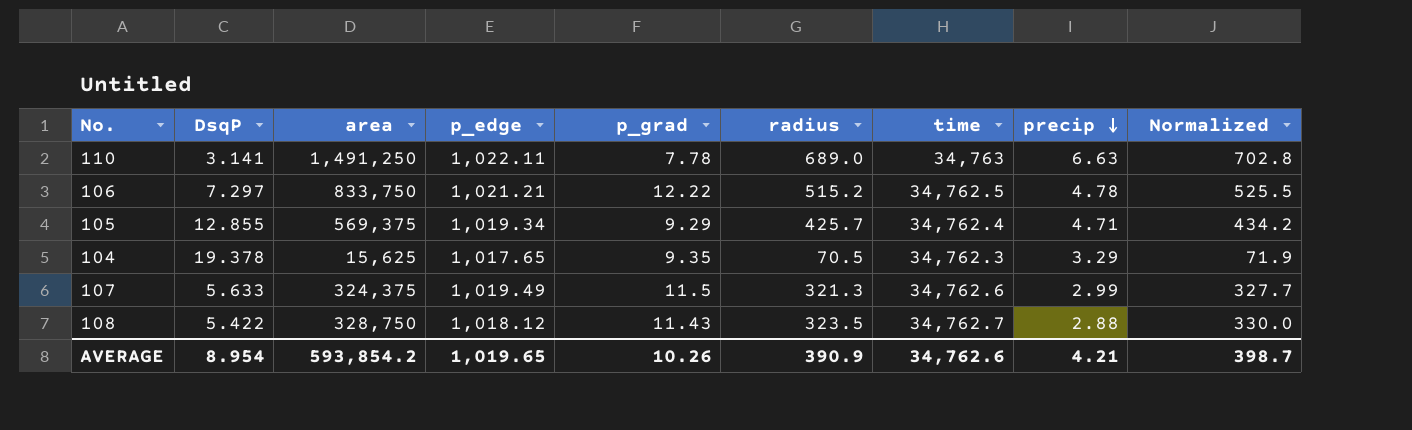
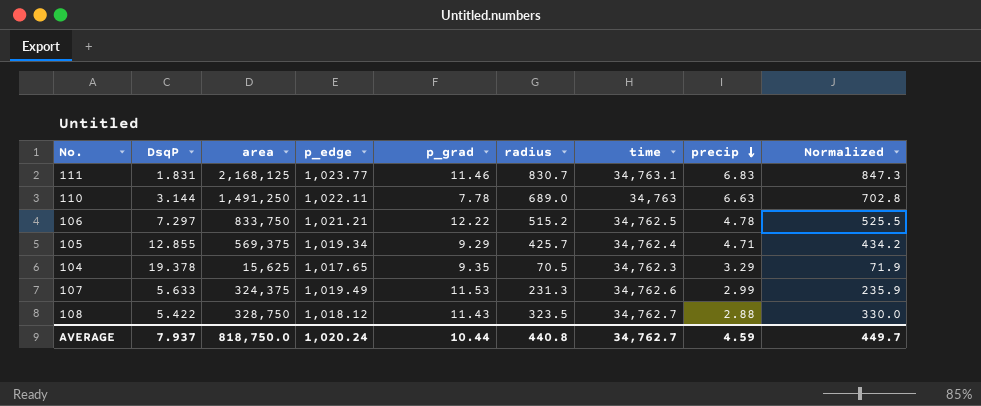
row 111: none -> 1.831 | 2,168,125 | 1,023.77 | 11.46 | 830.7 | 34,763.1 | 6.83 | 847.3
110 | DsqP: 3.141 -> 3.144
107 | p_grad: 11.5 -> 11.53
107 | radius: 321.3 -> 231.3
107 | Normalized: 327.7 -> 235.9
AVERAGE | DsqP: 8.954 -> 7.937
AVERAGE | area: 593,854.2 -> 818,750.0
AVERAGE | p_edge: 1,019.65 -> 1,020.24
AVERAGE | p_grad: 10.26 -> 10.44
AVERAGE | radius: 390.9 -> 440.8
AVERAGE | time: 34,762.6 -> 34,762.7
AVERAGE | precip: 4.21 -> 4.59
AVERAGE | Normalized: 398.7 -> 449.7

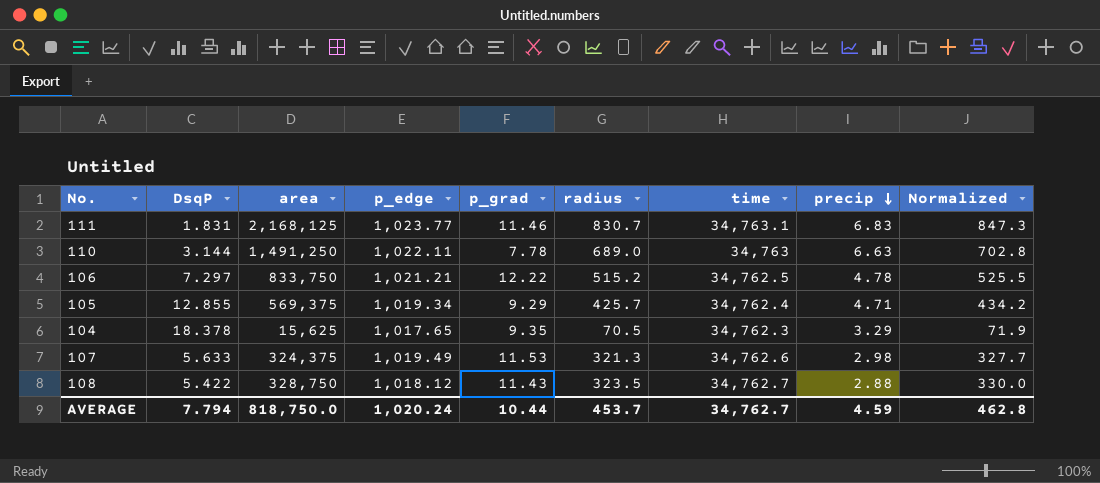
104 | DsqP: 19.378 -> 18.378
107 | radius: 231.3 -> 321.3
107 | precip: 2.99 -> 2.98
107 | Normalized: 235.9 -> 327.7
AVERAGE | DsqP: 7.937 -> 7.794
AVERAGE | radius: 440.8 -> 453.7
AVERAGE | Normalized: 449.7 -> 462.8

